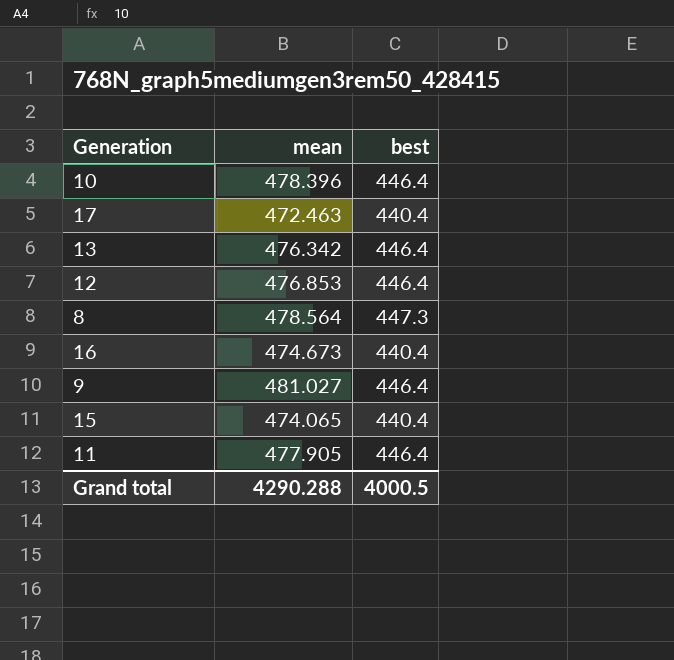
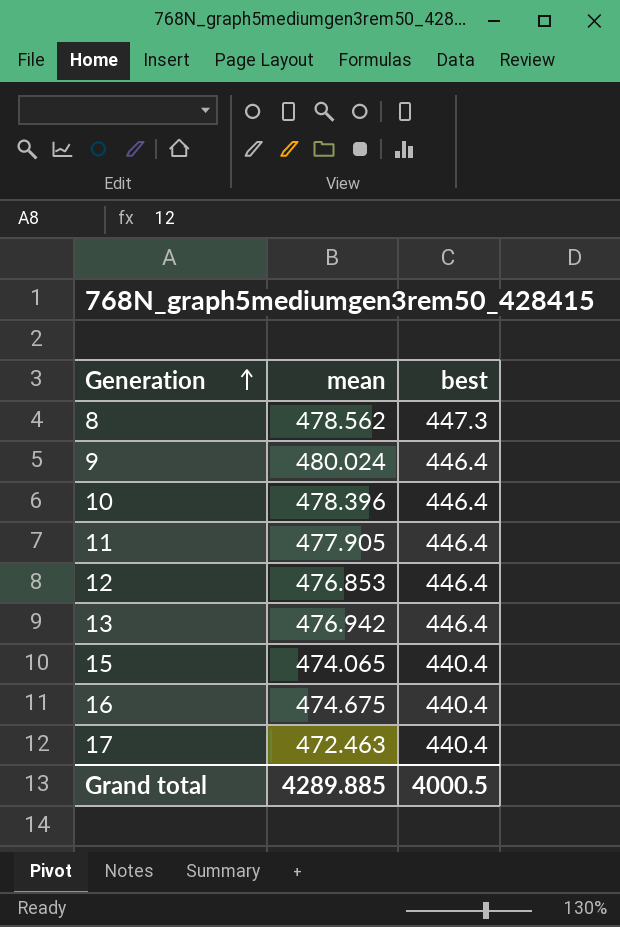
row order: none -> Generation ascending
8 | mean: 478.564 -> 478.562
9 | mean: 481.027 -> 480.024
13 | mean: 476.342 -> 476.942
16 | mean: 474.673 -> 474.675
Grand total | mean: 4290.288 -> 4289.885

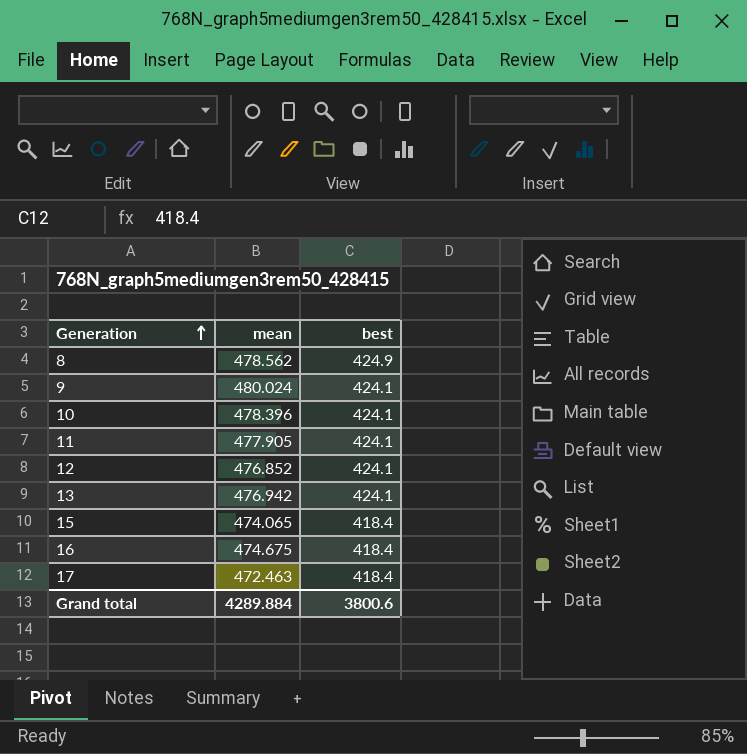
8 | best: 447.3 -> 424.9
9 | best: 446.4 -> 424.1
10 | best: 446.4 -> 424.1
11 | best: 446.4 -> 424.1
12 | mean: 476.853 -> 476.852
12 | best: 446.4 -> 424.1
13 | best: 446.4 -> 424.1
15 | best: 440.4 -> 418.4
16 | best: 440.4 -> 418.4
17 | best: 440.4 -> 418.4
Grand total | mean: 4289.885 -> 4289.884
Grand total | best: 4000.5 -> 3800.6

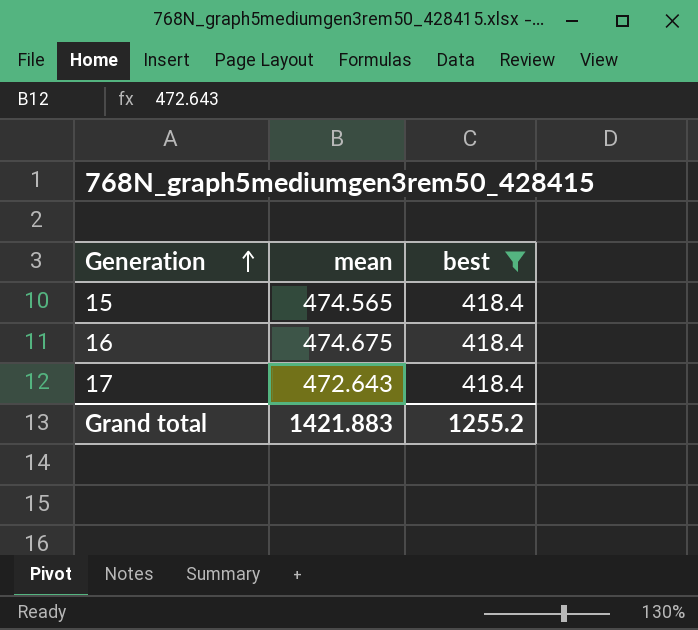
filter: none -> best = 418.4
15 | mean: 474.065 -> 474.565
17 | mean: 472.463 -> 472.643
Grand total | mean: 4289.884 -> 1421.883
Grand total | best: 3800.6 -> 1255.2

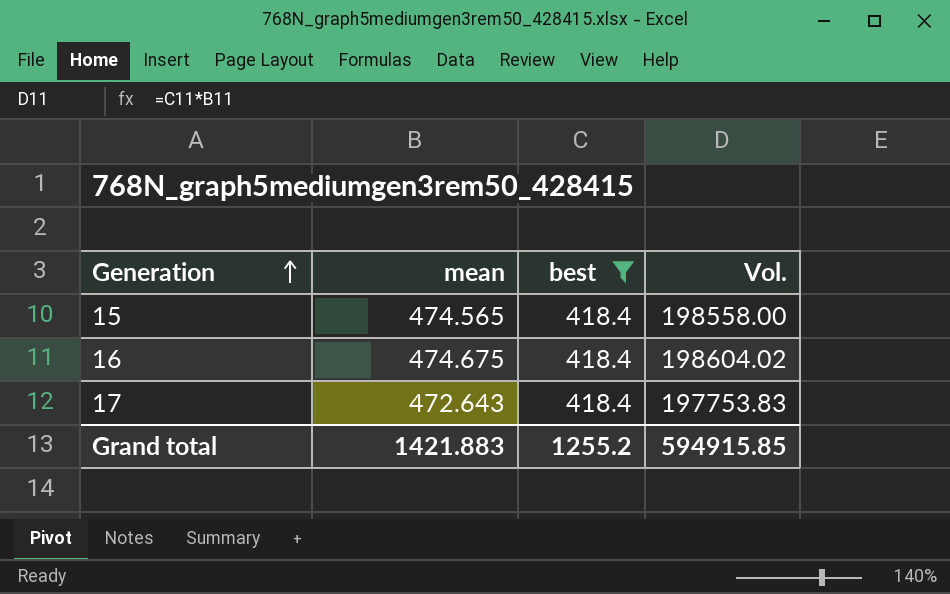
column Vol. | formula: none -> [mean] * [best]

